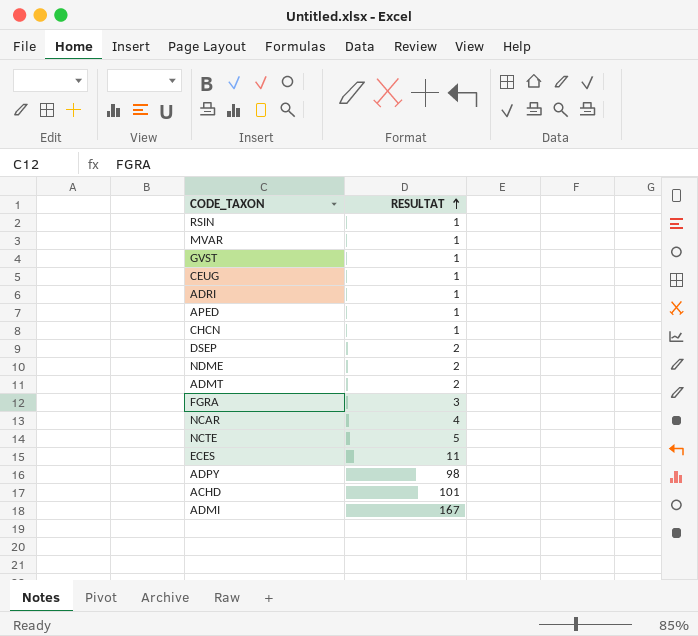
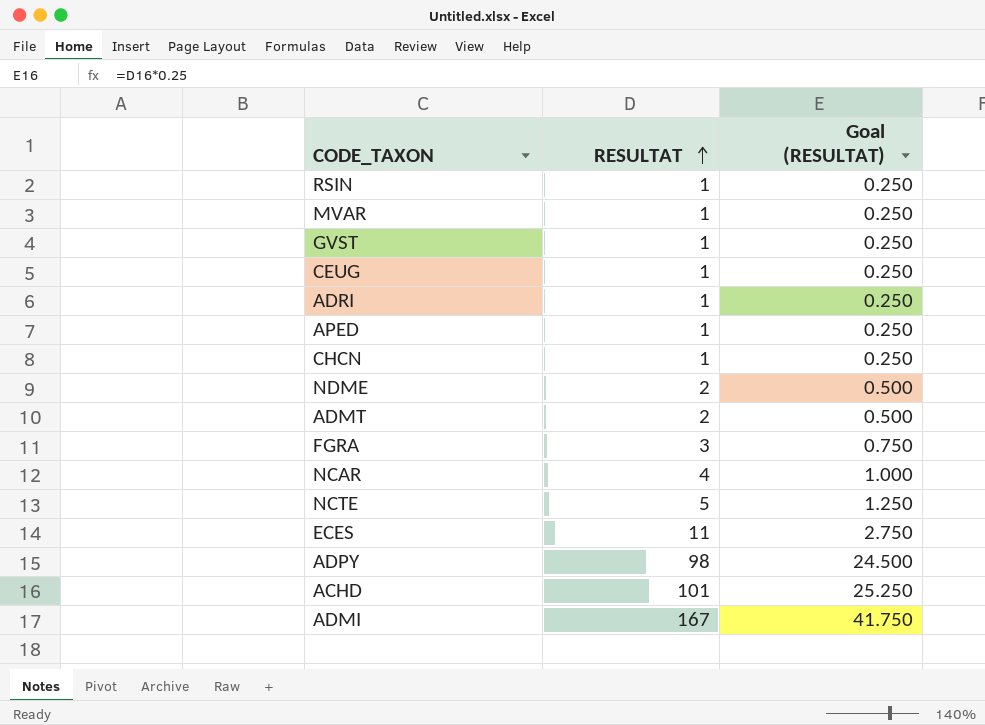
column Goal (RESULTAT) | formula: none -> [RESULTAT] * 0.25
row DSEP: 2 -> none

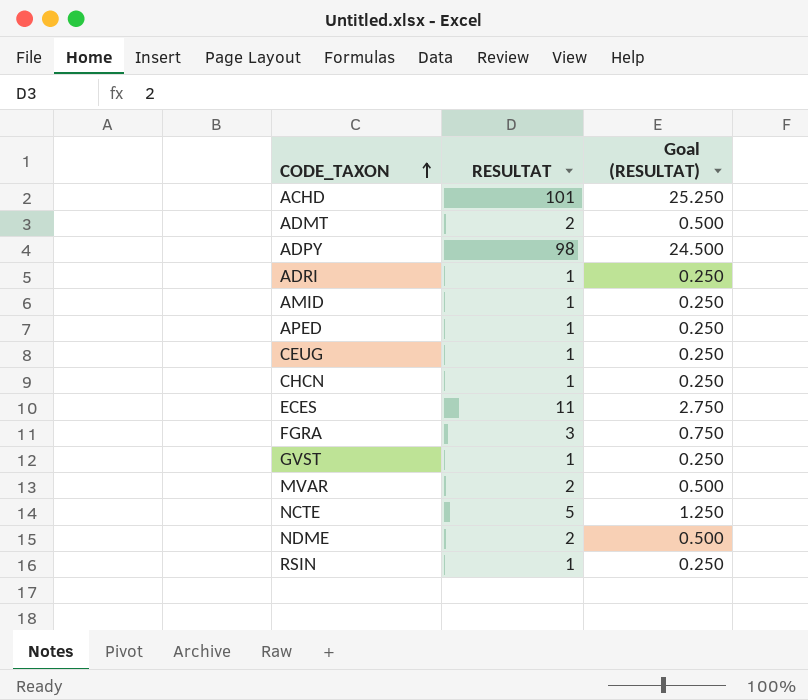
row order: RESULTAT ascending -> CODE_TAXON ascending
row NCAR: 4 | 1.000 -> none
row ADMI: 167 | 41.750 -> none
row AMID: none -> 1 | 0.250
MVAR | RESULTAT: 1 -> 2
MVAR | Goal (RESULTAT): 0.250 -> 0.500

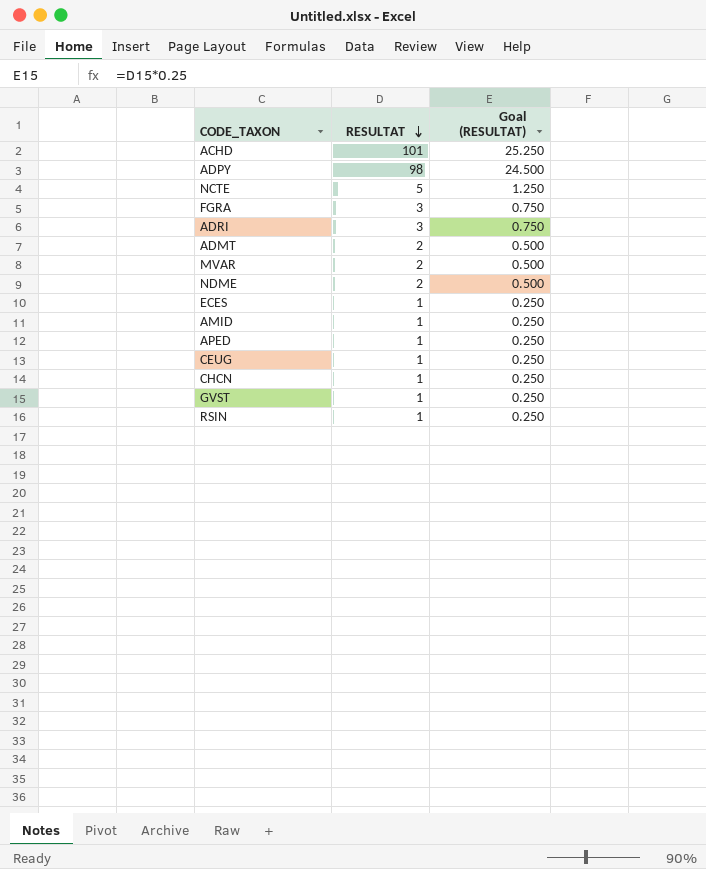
row order: CODE_TAXON ascending -> RESULTAT descending
ADRI | RESULTAT: 1 -> 3
ADRI | Goal (RESULTAT): 0.250 -> 0.750
ECES | RESULTAT: 11 -> 1
ECES | Goal (RESULTAT): 2.750 -> 0.250

